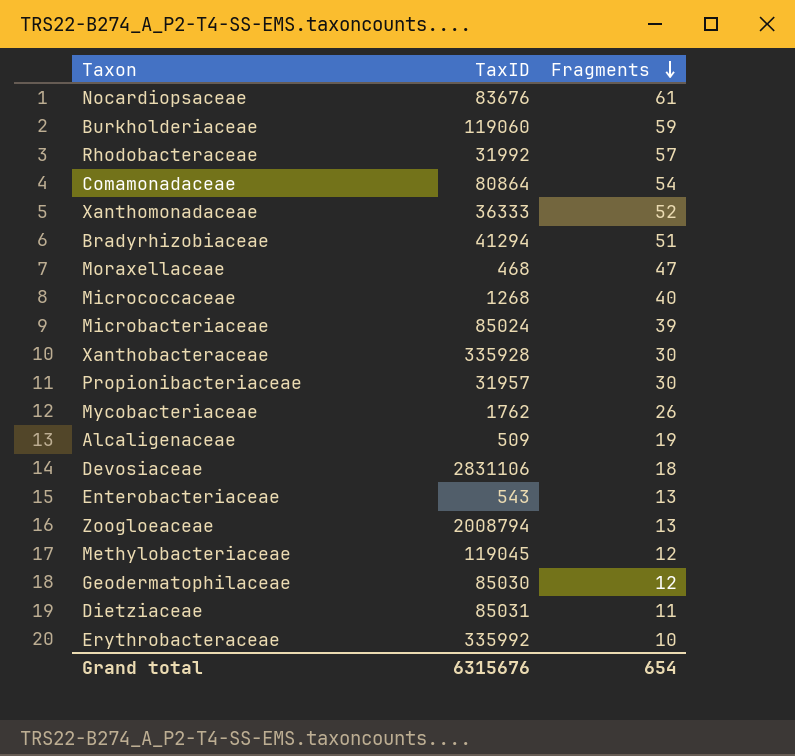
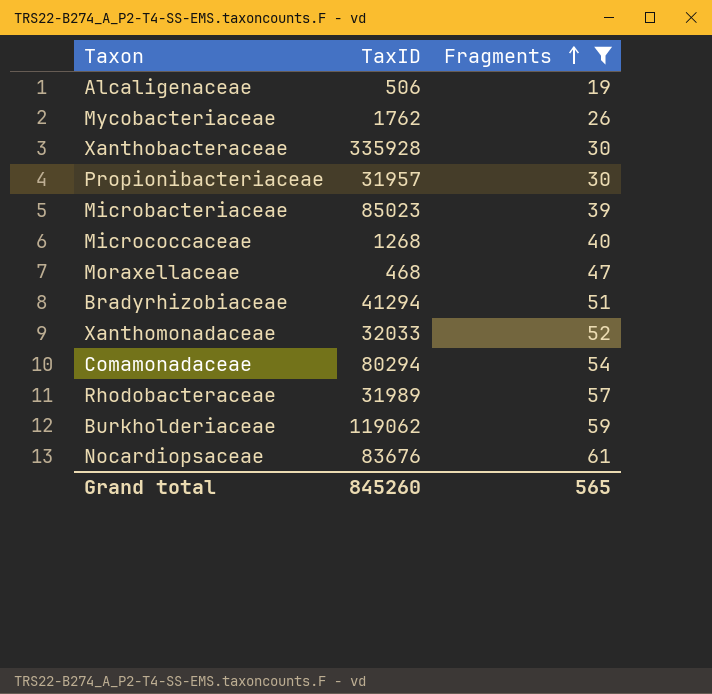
filter: none -> Fragments >= 19
row order: Fragments descending -> Fragments ascending
Alcaligenaceae | TaxID: 509 -> 506
Microbacteriaceae | TaxID: 85024 -> 85023
Xanthomonadaceae | TaxID: 36333 -> 32033
Comamonadaceae | TaxID: 80864 -> 80294
Rhodobacteraceae | TaxID: 31992 -> 31989
Burkholderiaceae | TaxID: 119060 -> 119062
Grand total | TaxID: 6315676 -> 845260
Grand total | Fragments: 654 -> 565

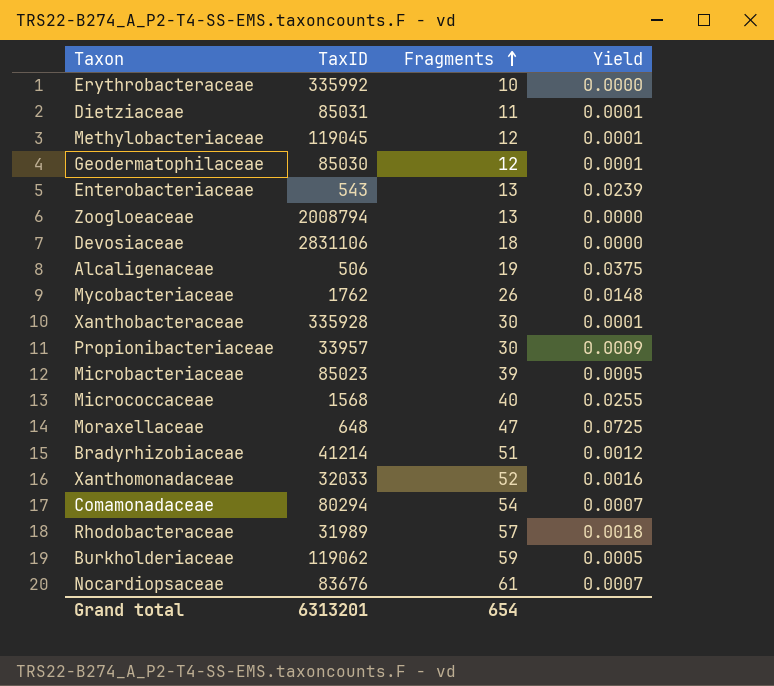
filter: Fragments >= 19 -> none
column Yield | formula: none -> [Fragments] / [TaxID]
Propionibacteriaceae | TaxID: 31957 -> 33957
Micrococcaceae | TaxID: 1268 -> 1568
Moraxellaceae | TaxID: 468 -> 648
Bradyrhizobiaceae | TaxID: 41294 -> 41214
Grand total | TaxID: 845260 -> 6313201
Grand total | Fragments: 565 -> 654

